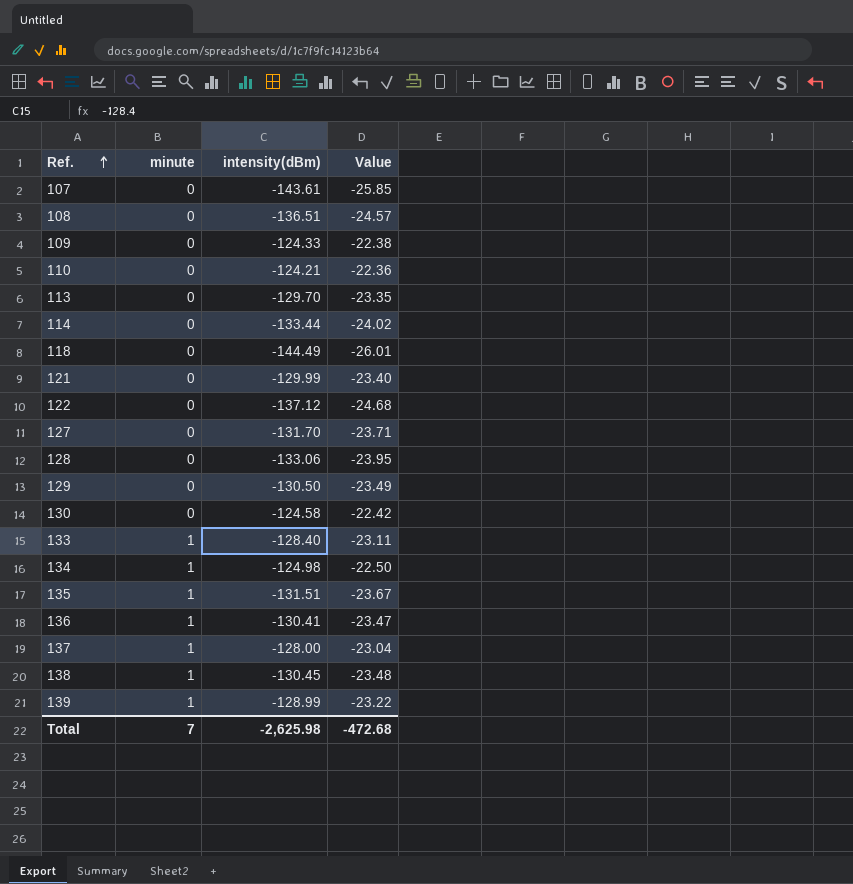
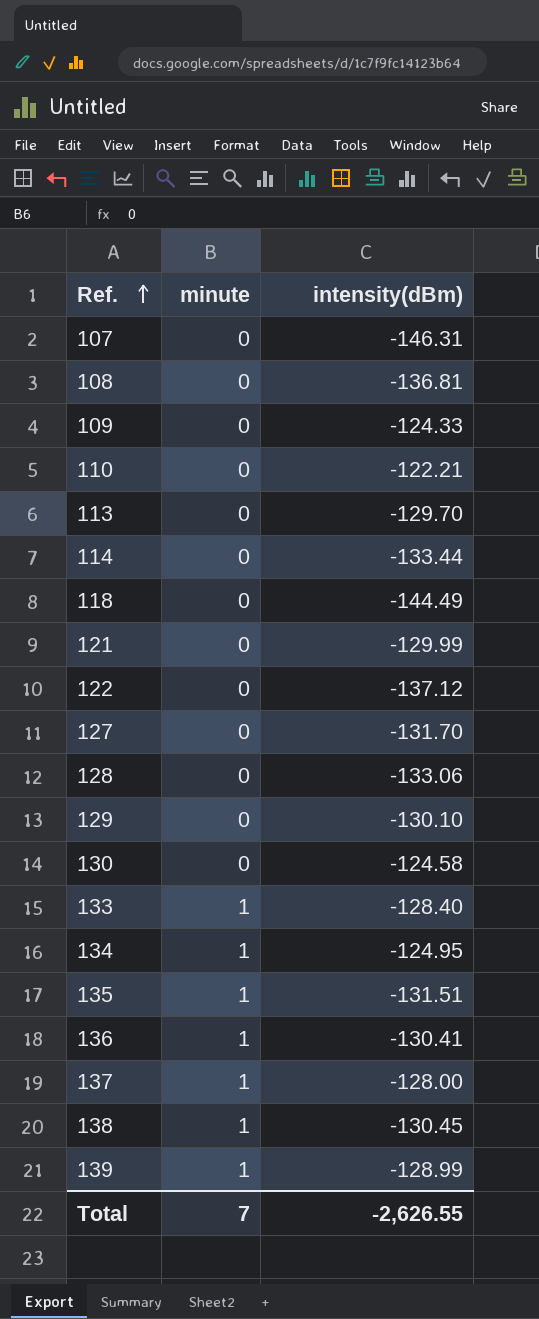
column Value | formula: [intensity(dBm)] * 0.18 -> none
107 | intensity(dBm): -143.61 -> -146.31
108 | intensity(dBm): -136.51 -> -136.81
110 | intensity(dBm): -124.21 -> -122.21
129 | intensity(dBm): -130.50 -> -130.10
134 | intensity(dBm): -124.98 -> -124.95
Total | intensity(dBm): -2,625.98 -> -2,626.55

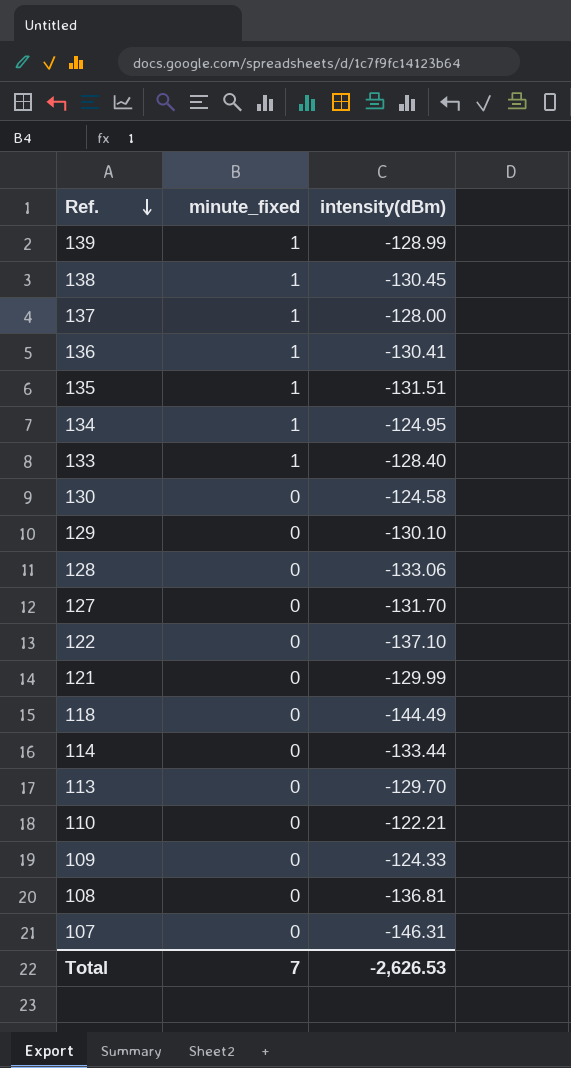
row order: Ref. ascending -> Ref. descending
column name: minute -> minute_fixed
122 | intensity(dBm): -137.12 -> -137.10
Total | intensity(dBm): -2,626.55 -> -2,626.53

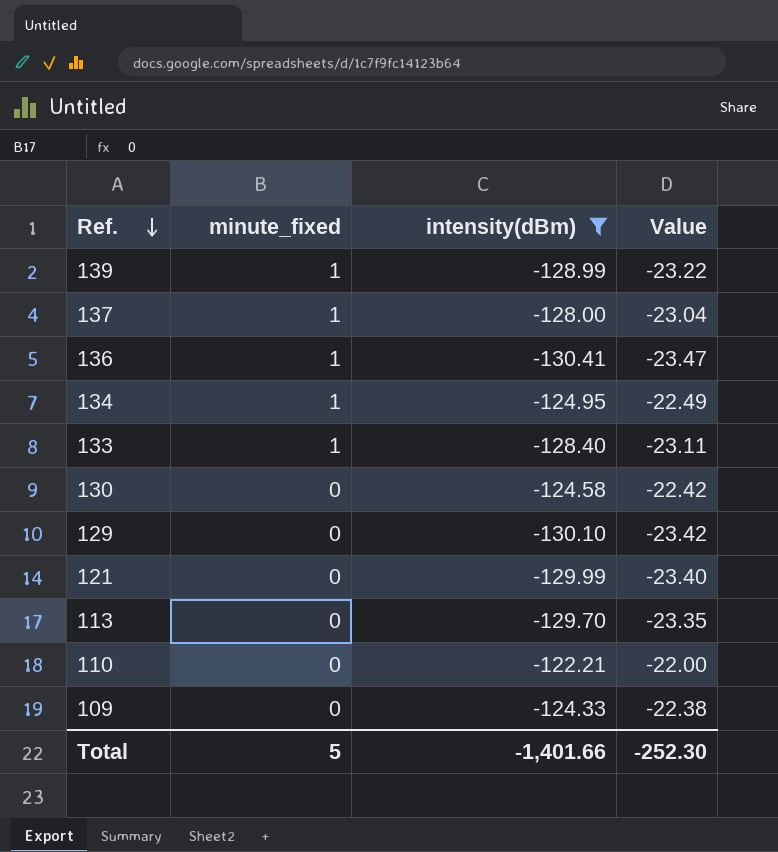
filter: none -> intensity(dBm) >= -130.41
column Value | formula: none -> [intensity(dBm)] * 0.18
Total | minute_fixed: 7 -> 5
Total | intensity(dBm): -2,626.53 -> -1,401.66

